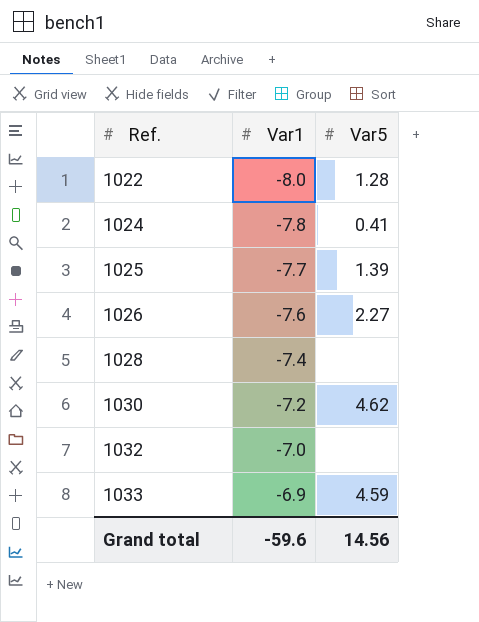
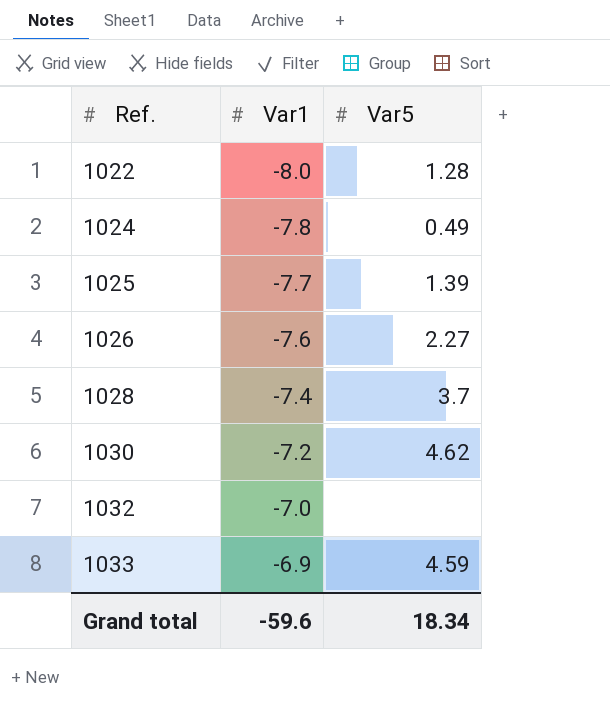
1024 | Var5: 0.41 -> 0.49
1028 | Var5: none -> 3.7
Grand total | Var5: 14.56 -> 18.34

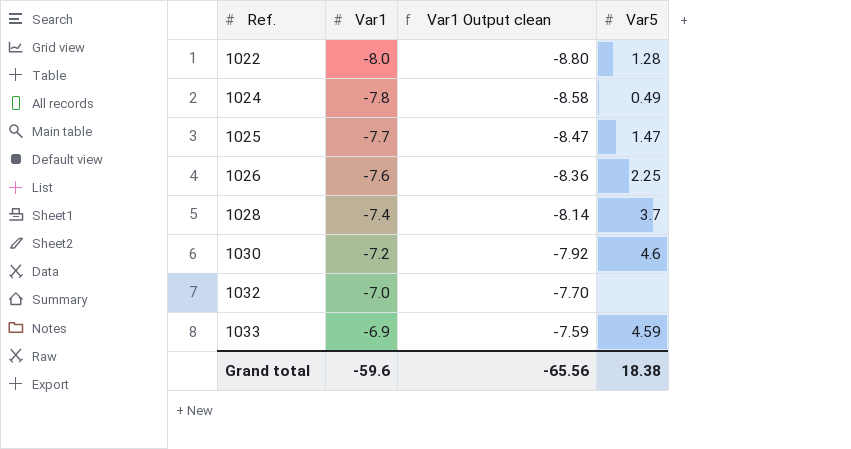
column Var1 Output clean | formula: none -> [Var1] * 1.1
1025 | Var5: 1.39 -> 1.47
1026 | Var5: 2.27 -> 2.25
1030 | Var5: 4.62 -> 4.6
Grand total | Var5: 18.34 -> 18.38

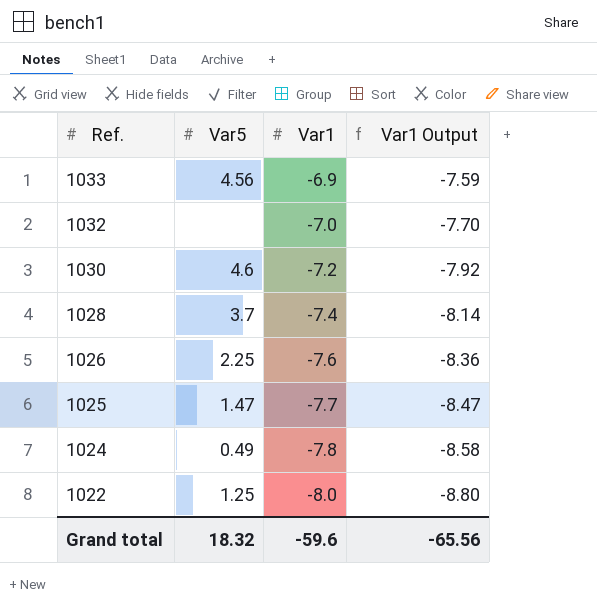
row order: Ref. ascending -> Ref. descending
column Var5 | position: 4 -> 2
column name: Var1 Output clean -> Var1 Output
1033 | Var5: 4.59 -> 4.56
1022 | Var5: 1.28 -> 1.25
Grand total | Var5: 18.38 -> 18.32

